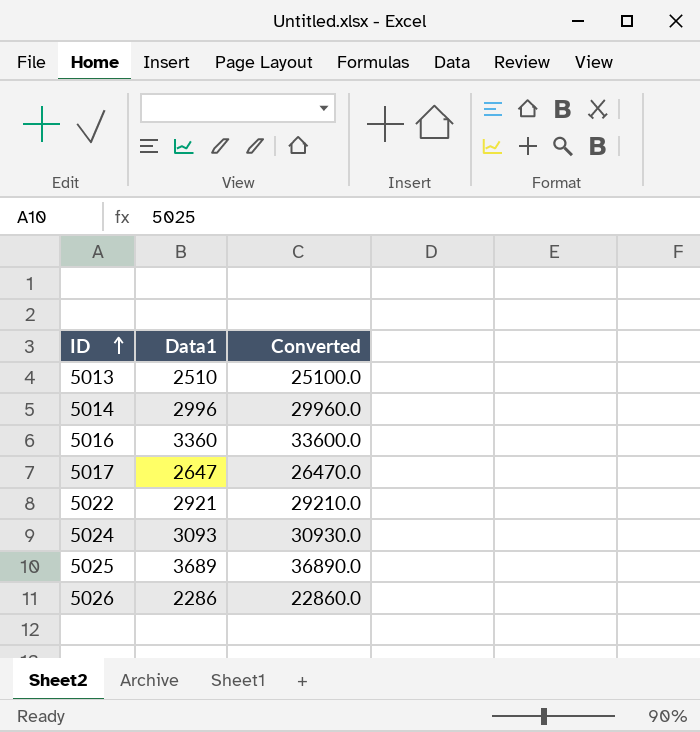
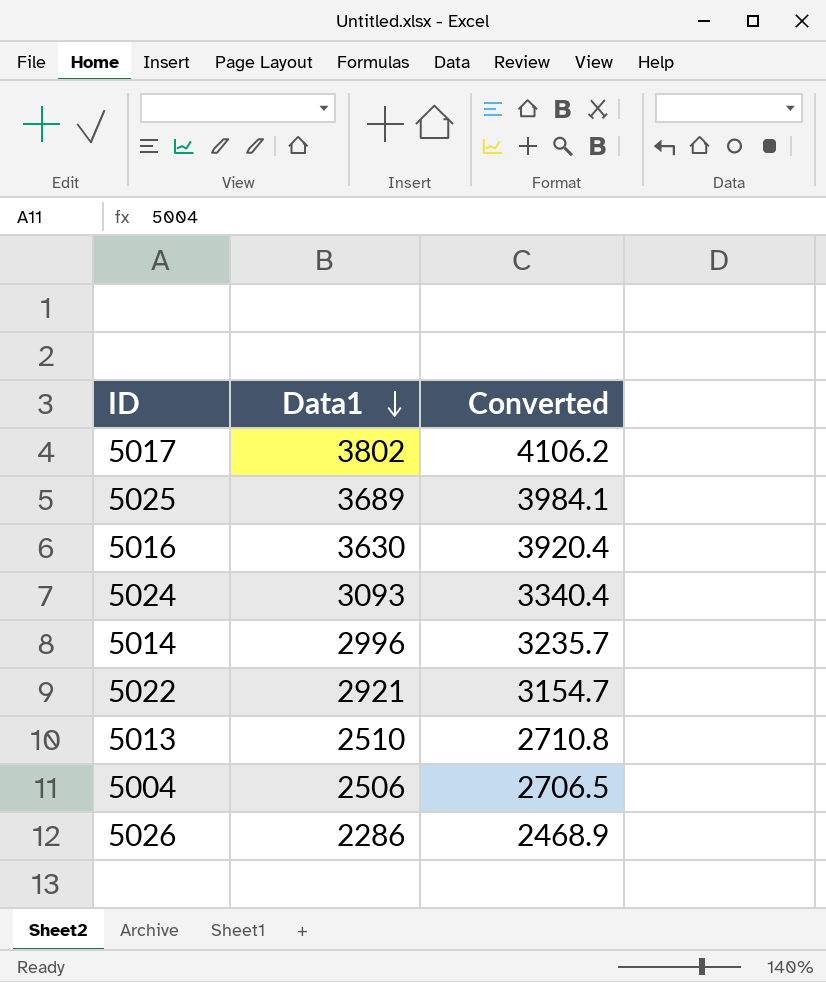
row order: ID ascending -> Data1 descending
column Converted | formula: [Data1] * 10 -> [Data1] * 1.08
5017 | Data1: 2647 -> 3802
5016 | Data1: 3360 -> 3630
row 5004: none -> 2506 | 2706.5

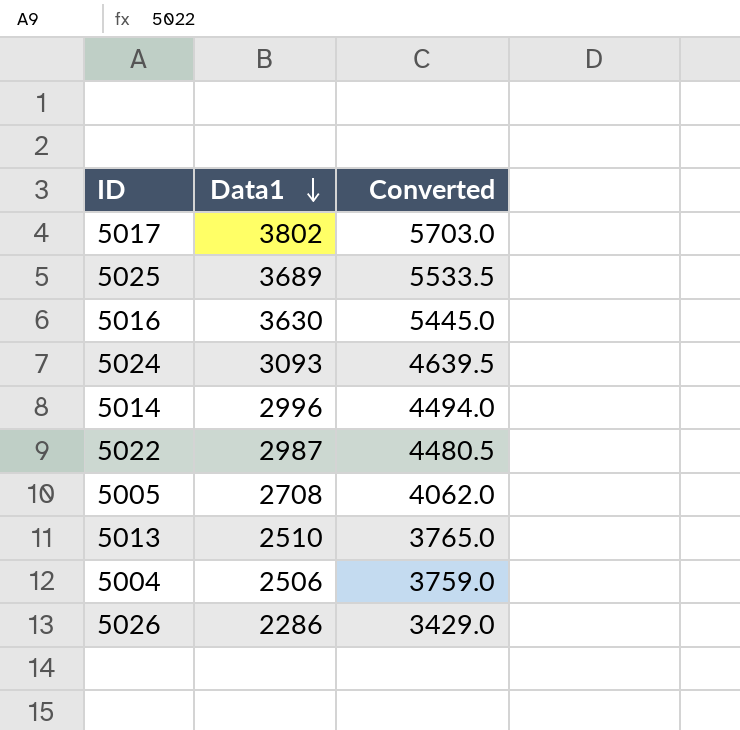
column Converted | formula: [Data1] * 1.08 -> [Data1] * 1.5
5022 | Data1: 2921 -> 2987
row 5005: none -> 2708 | 4062.0

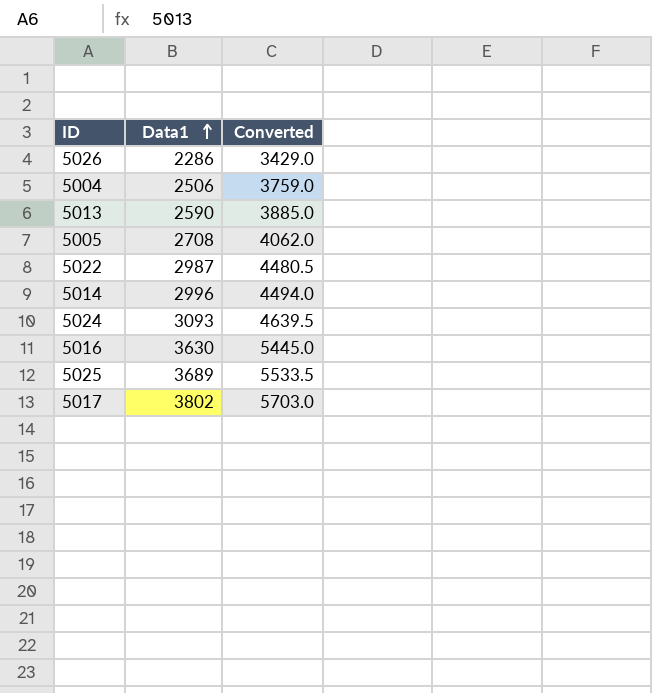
row order: Data1 descending -> Data1 ascending
5013 | Data1: 2510 -> 2590
5013 | Converted: 3765.0 -> 3885.0

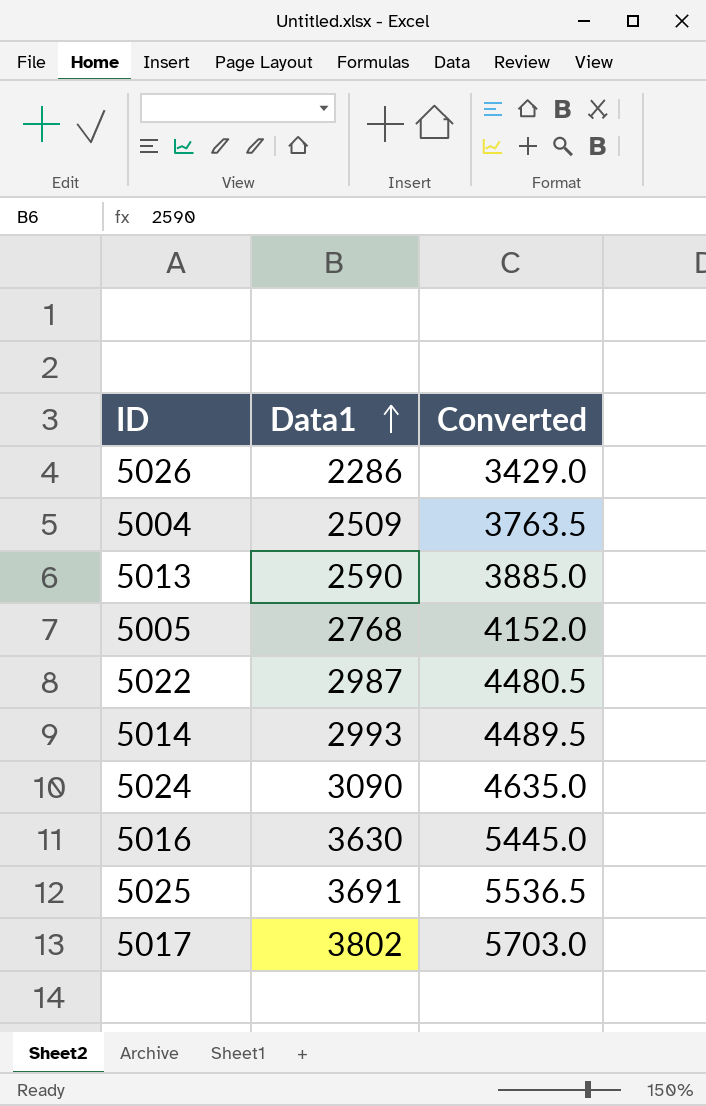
5004 | Data1: 2506 -> 2509
5004 | Converted: 3759.0 -> 3763.5
5005 | Data1: 2708 -> 2768
5005 | Converted: 4062.0 -> 4152.0
5014 | Data1: 2996 -> 2993
5014 | Converted: 4494.0 -> 4489.5
5024 | Data1: 3093 -> 3090
5024 | Converted: 4639.5 -> 4635.0
5025 | Data1: 3689 -> 3691
5025 | Converted: 5533.5 -> 5536.5

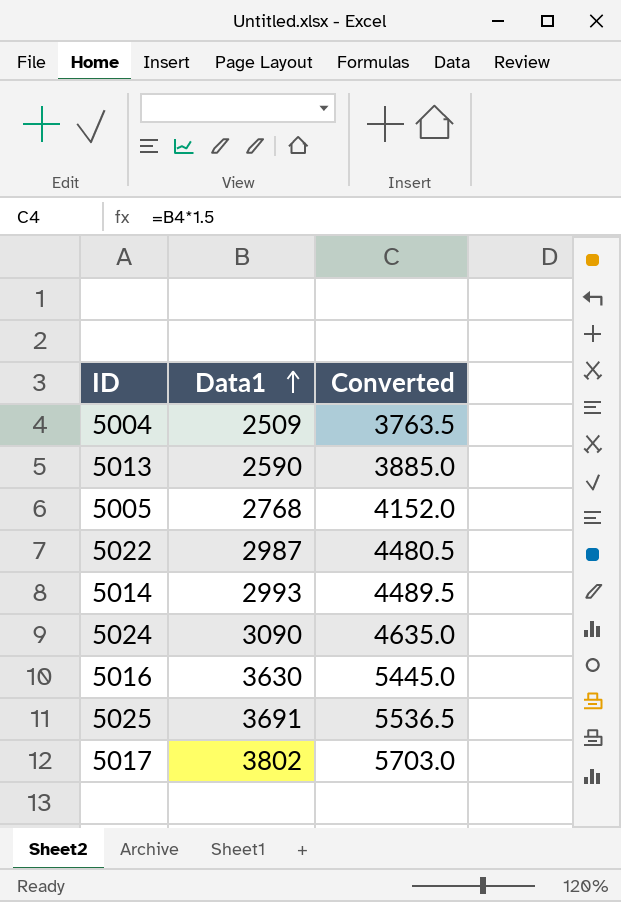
row 5026: 2286 | 3429.0 -> none

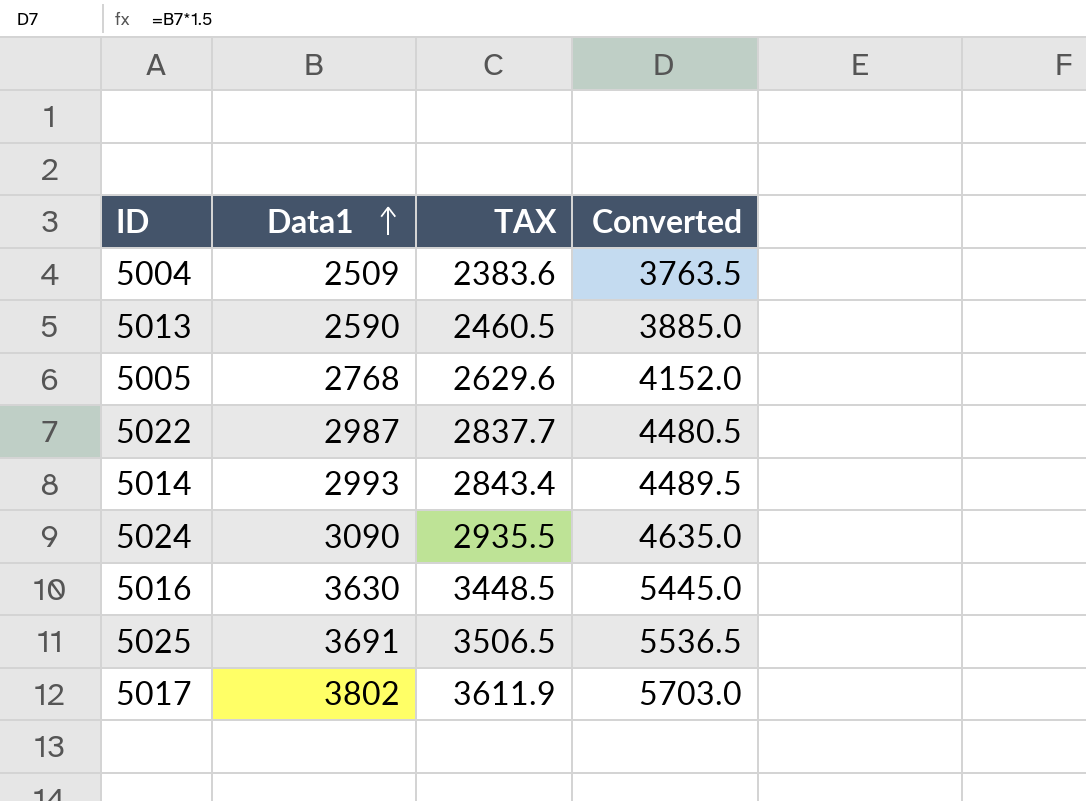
column TAX | formula: none -> [Data1] * 0.95

